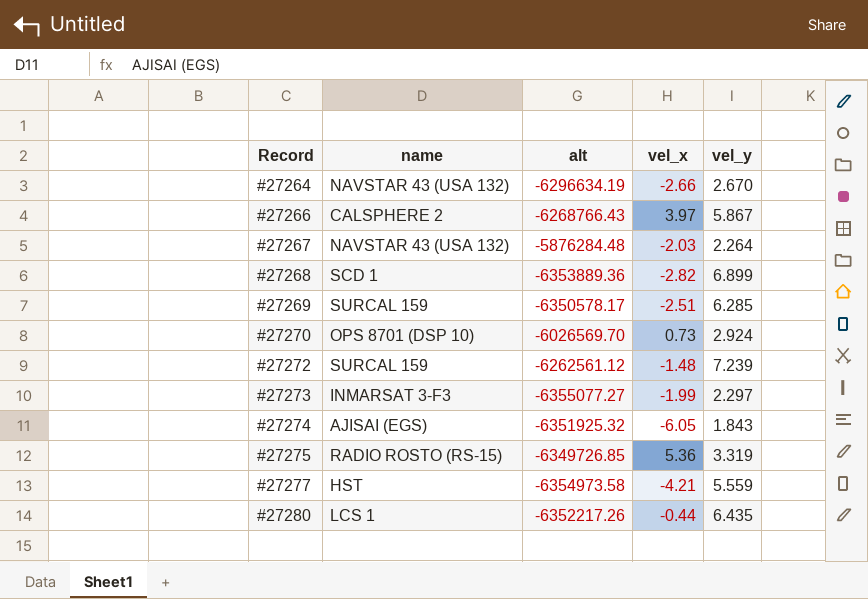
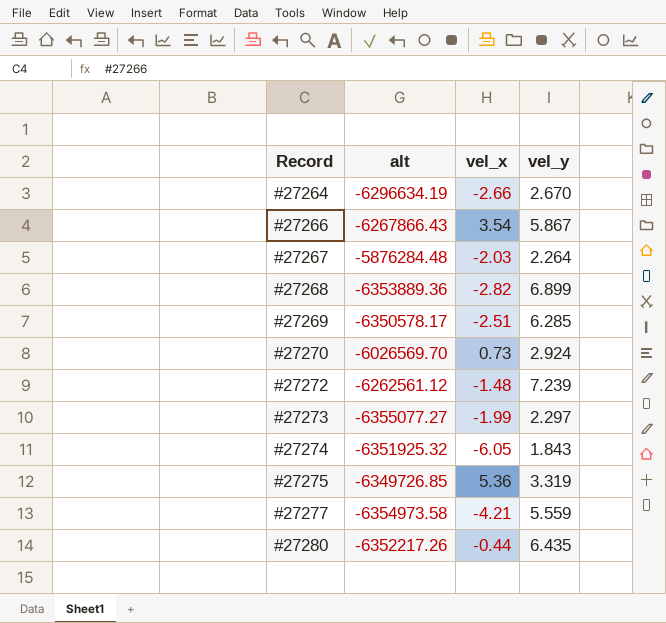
column name | position: 2 -> none
#27266 | alt: -6268766.43 -> -6267866.43
#27266 | vel_x: 3.97 -> 3.54

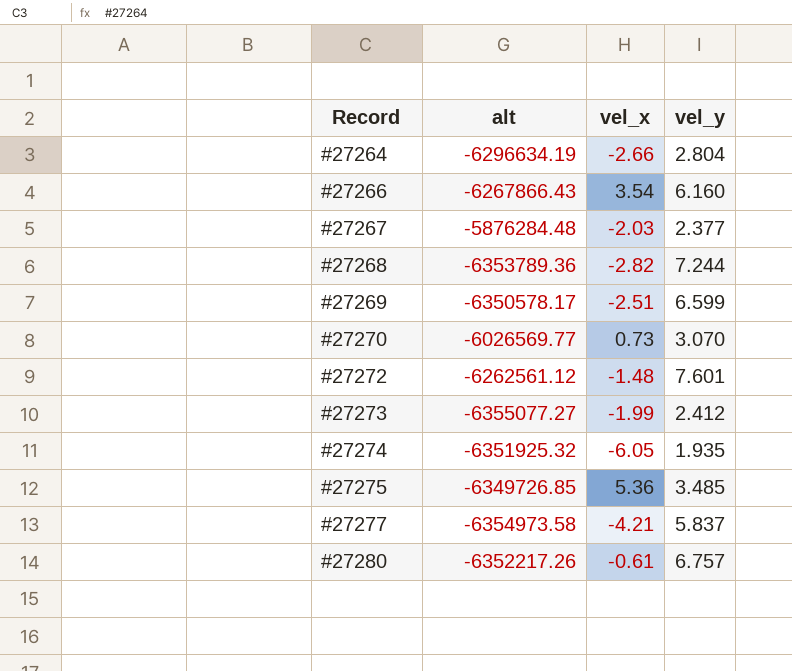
#27264 | vel_y: 2.670 -> 2.804
#27266 | vel_y: 5.867 -> 6.160
#27267 | vel_y: 2.264 -> 2.377
#27268 | alt: -6353889.36 -> -6353789.36
#27268 | vel_y: 6.899 -> 7.244
#27269 | vel_y: 6.285 -> 6.599
#27270 | alt: -6026569.70 -> -6026569.77
#27270 | vel_y: 2.924 -> 3.070
#27272 | vel_y: 7.239 -> 7.601
#27273 | vel_y: 2.297 -> 2.412
#27274 | vel_y: 1.843 -> 1.935
#27275 | vel_y: 3.319 -> 3.485
#27277 | vel_y: 5.559 -> 5.837
#27280 | vel_x: -0.44 -> -0.61
#27280 | vel_y: 6.435 -> 6.757

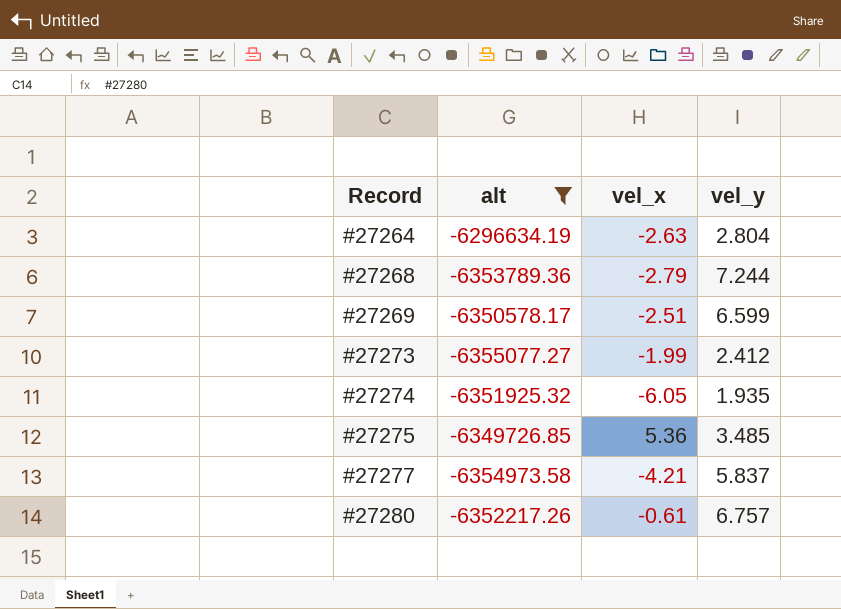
filter: none -> alt <= -6296634.19
#27264 | vel_x: -2.66 -> -2.63
#27268 | vel_x: -2.82 -> -2.79

